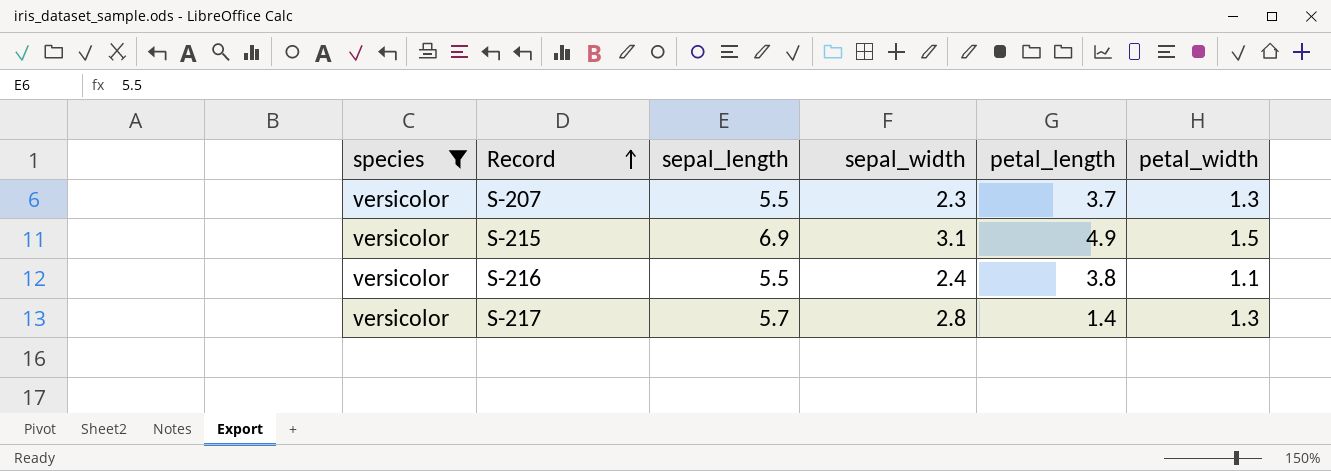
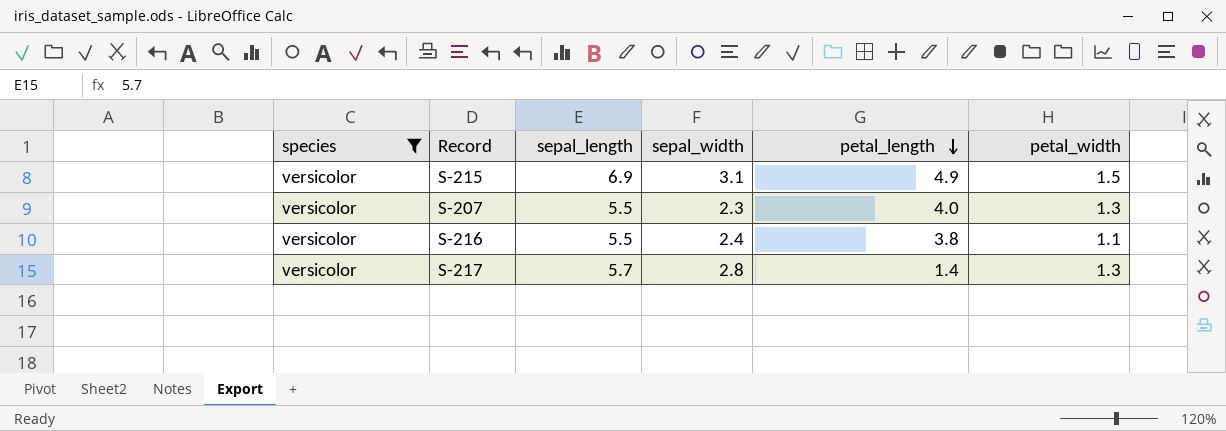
row order: Record ascending -> petal_length descending
S-207 | petal_length: 3.7 -> 4.0

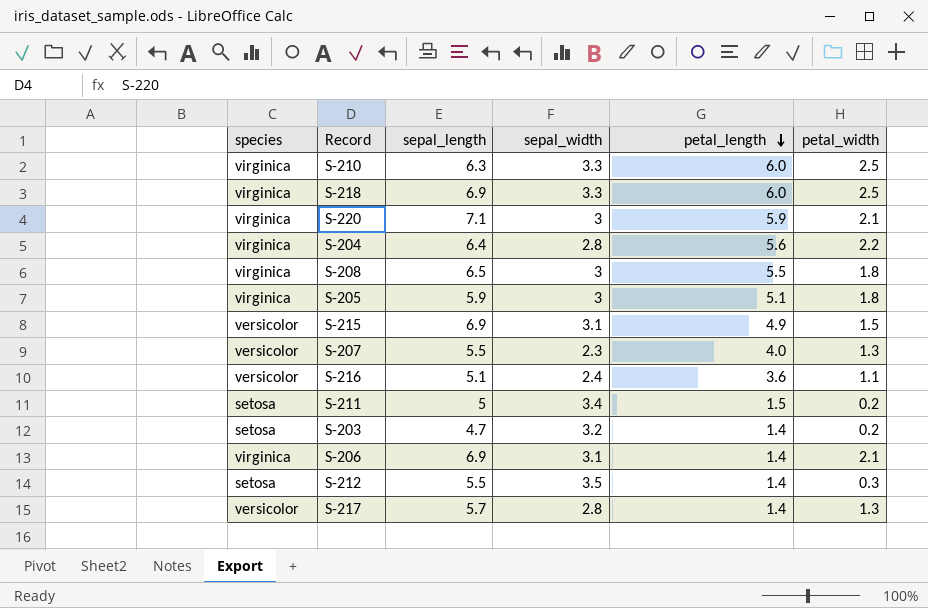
filter: species = versicolor -> none
S-216 | sepal_length: 5.5 -> 5.1
S-216 | petal_length: 3.8 -> 3.6

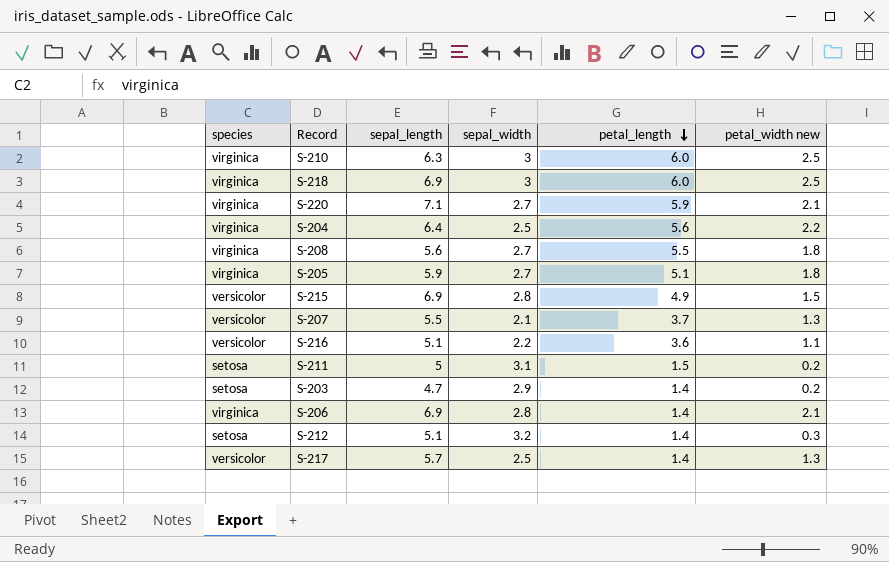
column name: petal_width -> petal_width new
S-210 | sepal_width: 3.3 -> 3
S-218 | sepal_width: 3.3 -> 3
S-220 | sepal_width: 3 -> 2.7
S-204 | sepal_width: 2.8 -> 2.5
S-208 | sepal_length: 6.5 -> 5.6
S-208 | sepal_width: 3 -> 2.7
S-205 | sepal_width: 3 -> 2.7
S-215 | sepal_width: 3.1 -> 2.8
S-207 | sepal_width: 2.3 -> 2.1
S-207 | petal_length: 4.0 -> 3.7
S-216 | sepal_width: 2.4 -> 2.2
S-211 | sepal_width: 3.4 -> 3.1
S-203 | sepal_width: 3.2 -> 2.9
S-206 | sepal_width: 3.1 -> 2.8
S-212 | sepal_length: 5.5 -> 5.1
S-212 | sepal_width: 3.5 -> 3.2
S-217 | sepal_width: 2.8 -> 2.5

